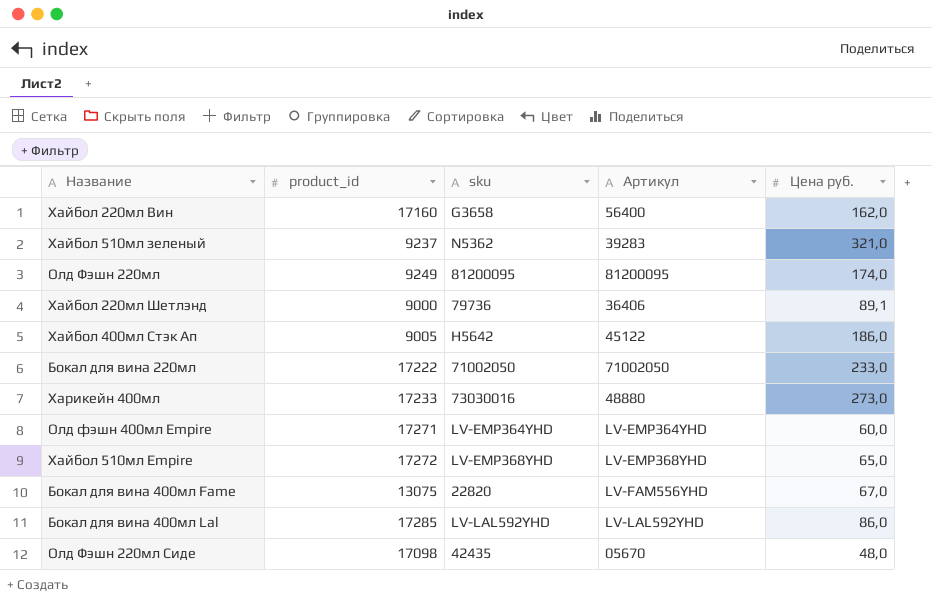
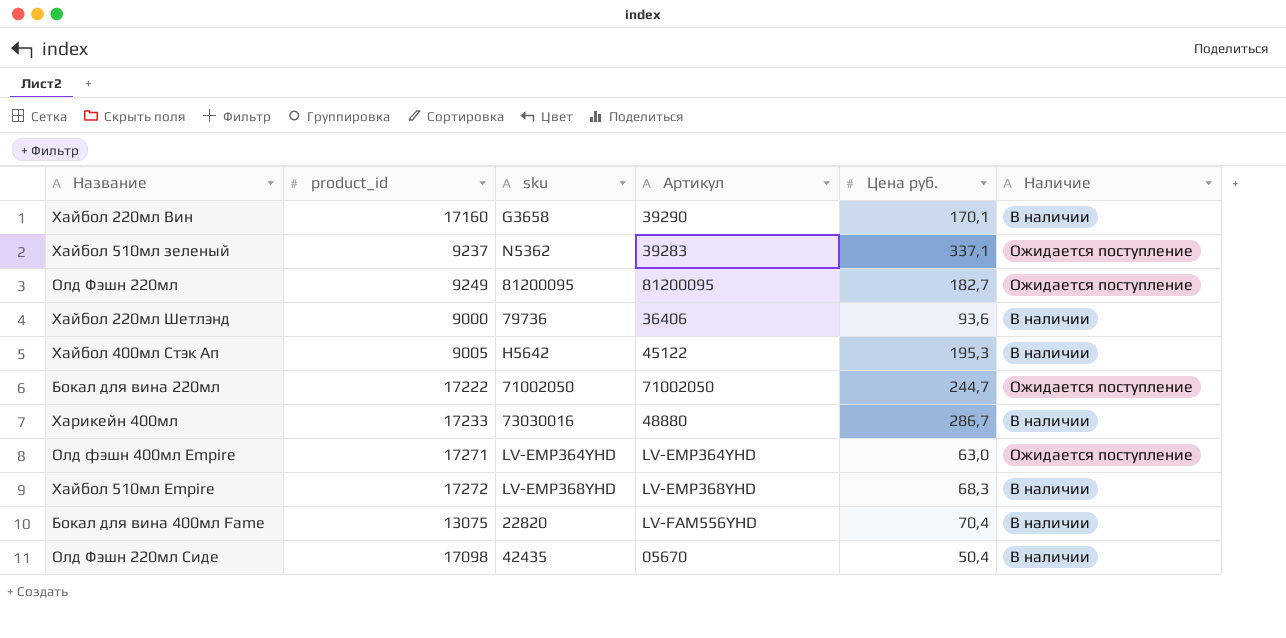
column Наличие | position: none -> 6
row Бокал для вина 400мл Lal: 17285 | LV-LAL592YHD | LV-LAL592YHD | 86,0 -> none
Хайбол 220мл Вин | Артикул: 56400 -> 39290
Хайбол 220мл Вин | Цена руб.: 162,0 -> 170,1
Хайбол 510мл зеленый | Цена руб.: 321,0 -> 337,1
Олд Фэшн 220мл | Цена руб.: 174,0 -> 182,7
Хайбол 220мл Шетлэнд | Цена руб.: 89,1 -> 93,6
Хайбол 400мл Стэк Ап | Цена руб.: 186,0 -> 195,3
Бокал для вина 220мл | Цена руб.: 233,0 -> 244,7
Харикейн 400мл | Цена руб.: 273,0 -> 286,7
Олд фэшн 400мл Empire | Цена руб.: 60,0 -> 63,0
Хайбол 510мл Empire | Цена руб.: 65,0 -> 68,3
Бокал для вина 400мл Fame | Цена руб.: 67,0 -> 70,4
Олд Фэшн 220мл Сиде | Цена руб.: 48,0 -> 50,4

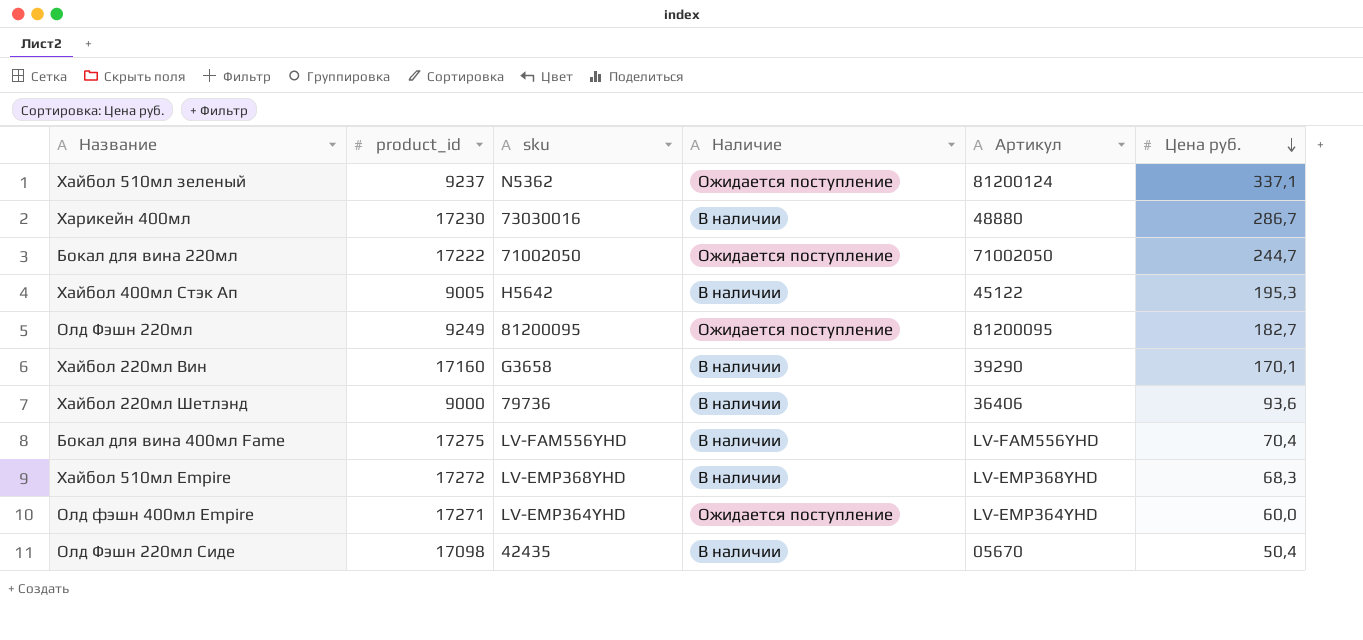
row order: none -> Цена руб. descending
column Наличие | position: 6 -> 4
Хайбол 510мл зеленый | Артикул: 39283 -> 81200124
Харикейн 400мл | product_id: 17233 -> 17230
Бокал для вина 400мл Fame | product_id: 13075 -> 17275
Бокал для вина 400мл Fame | sku: 22820 -> LV-FAM556YHD
Олд фэшн 400мл Empire | Цена руб.: 63,0 -> 60,0

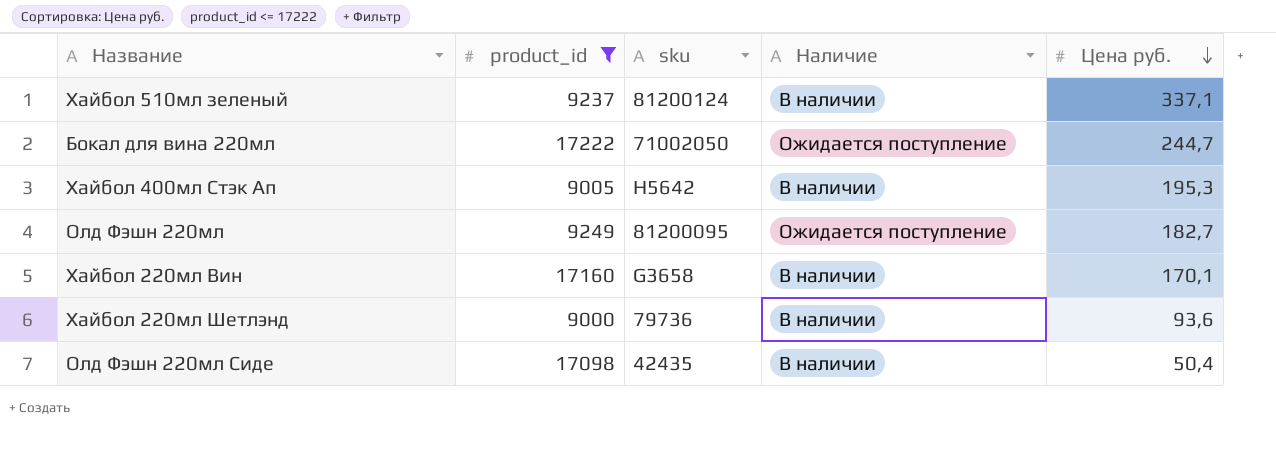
filter: none -> product_id <= 17222
column Артикул | position: 5 -> none
Хайбол 510мл зеленый | sku: N5362 -> 81200124
Хайбол 510мл зеленый | Наличие: Ожидается поступление -> В наличии

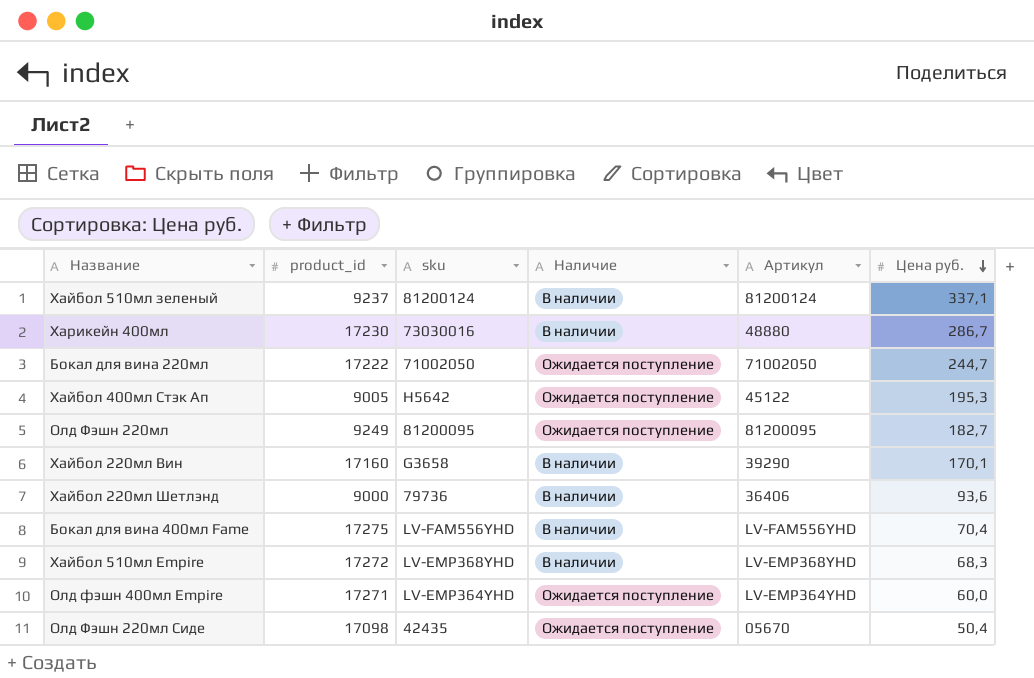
filter: product_id <= 17222 -> none
column Артикул | position: none -> 5
Хайбол 400мл Стэк Ап | Наличие: В наличии -> Ожидается поступление
Олд Фэшн 220мл Сиде | Наличие: В наличии -> Ожидается поступление

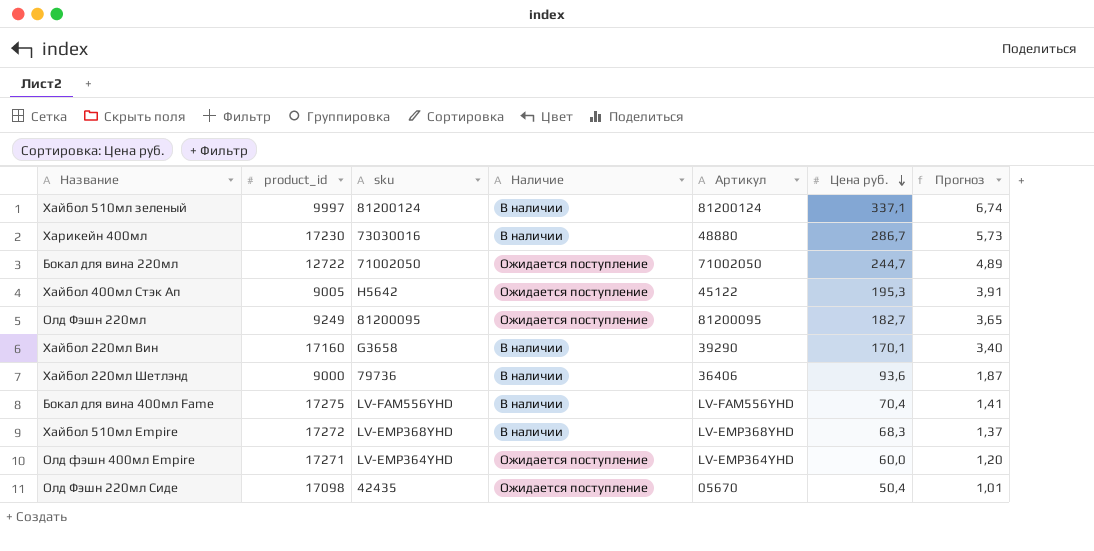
column Прогноз | formula: none -> [Цена руб.] * 0,02
Хайбол 510мл зеленый | product_id: 9237 -> 9997
Бокал для вина 220мл | product_id: 17222 -> 12722

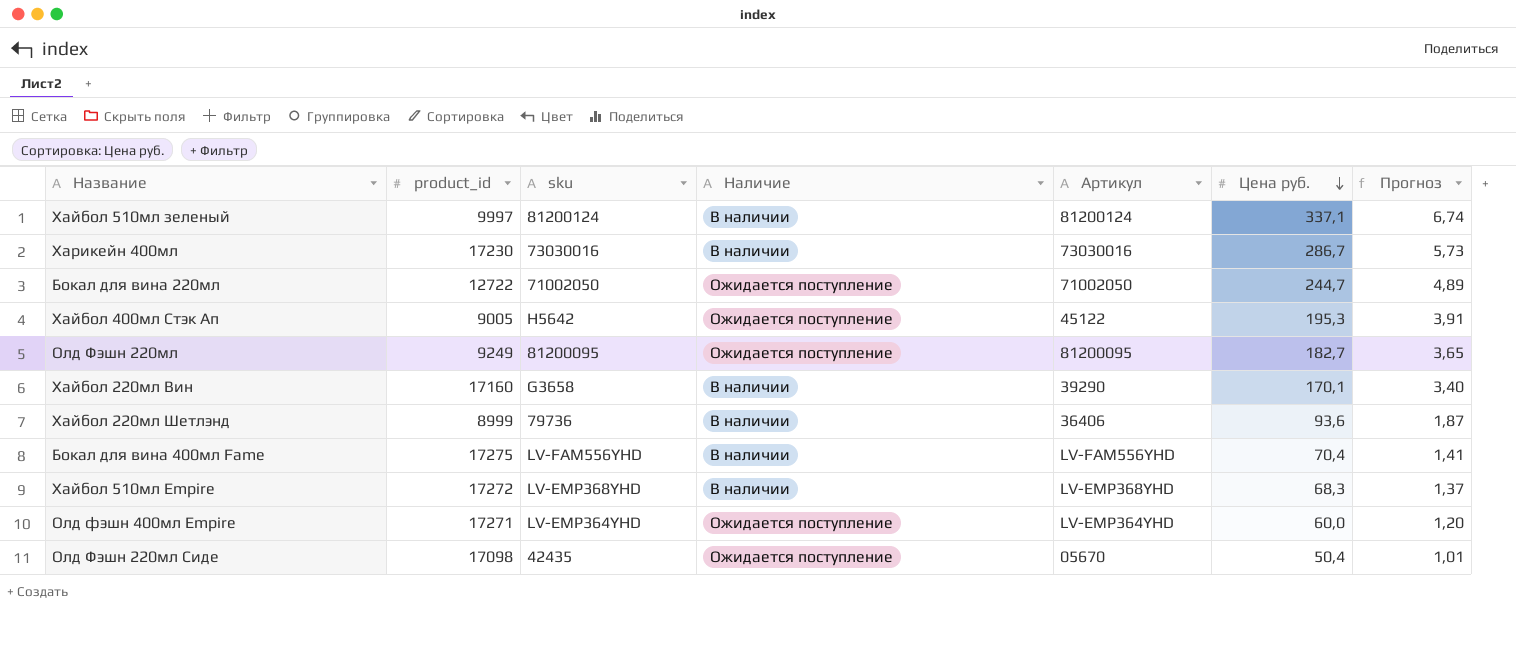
Харикейн 400мл | Артикул: 48880 -> 73030016
Хайбол 220мл Шетлэнд | product_id: 9000 -> 8999

